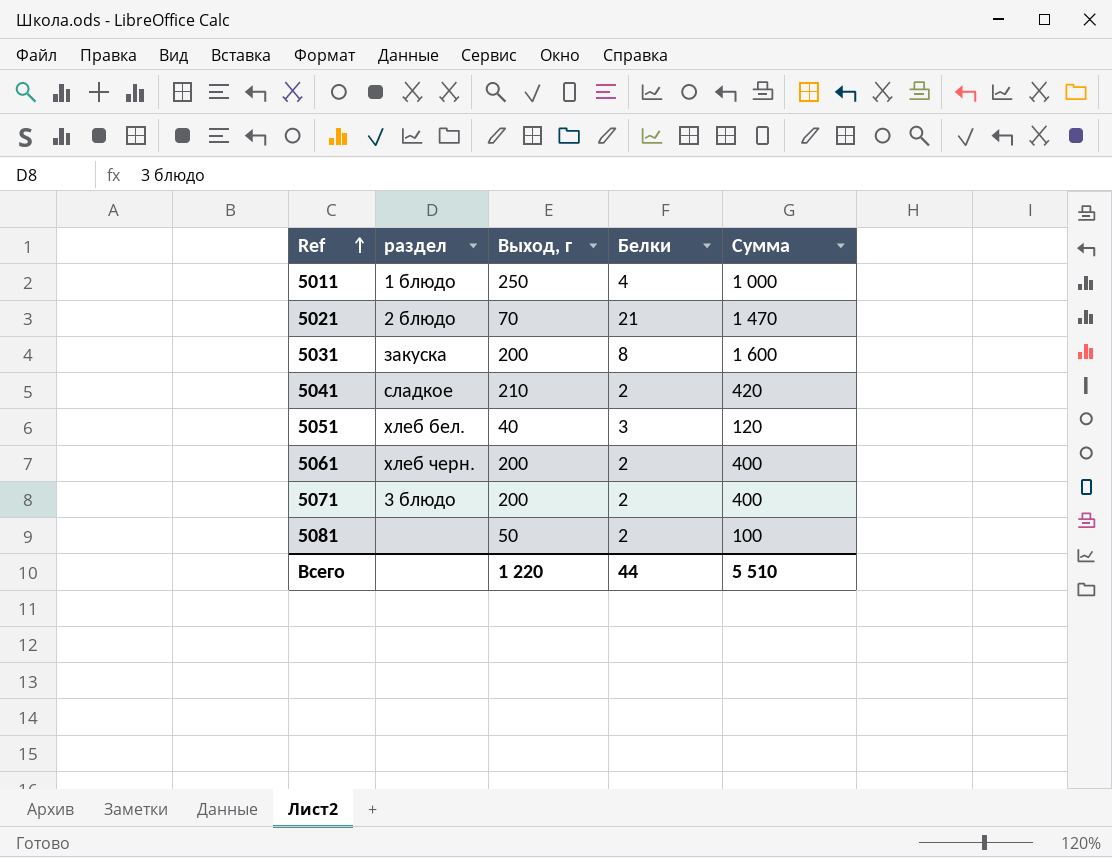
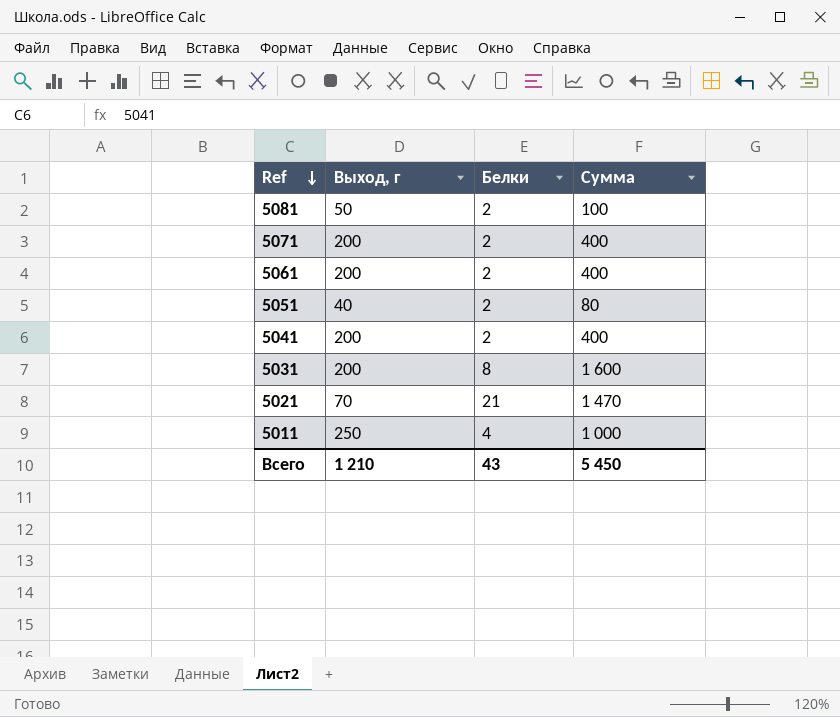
row order: Ref ascending -> Ref descending
column раздел | position: 2 -> none
5051 | Белки: 3 -> 2
5051 | Сумма: 120 -> 80
5041 | Выход, г: 210 -> 200
5041 | Сумма: 420 -> 400
Всего | Выход, г: 1 220 -> 1 210
Всего | Белки: 44 -> 43
Всего | Сумма: 5 510 -> 5 450

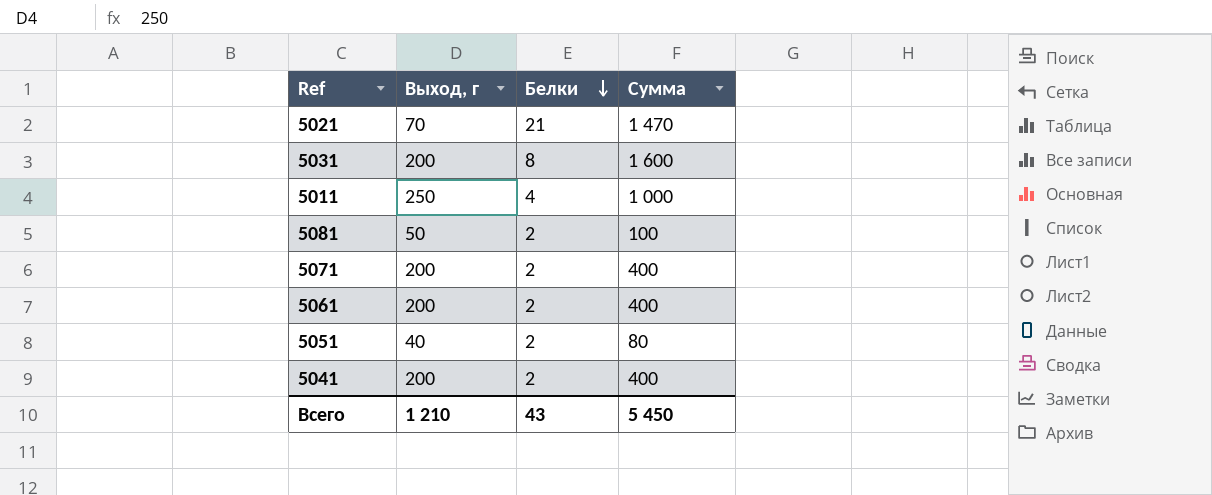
row order: Ref descending -> Белки descending

